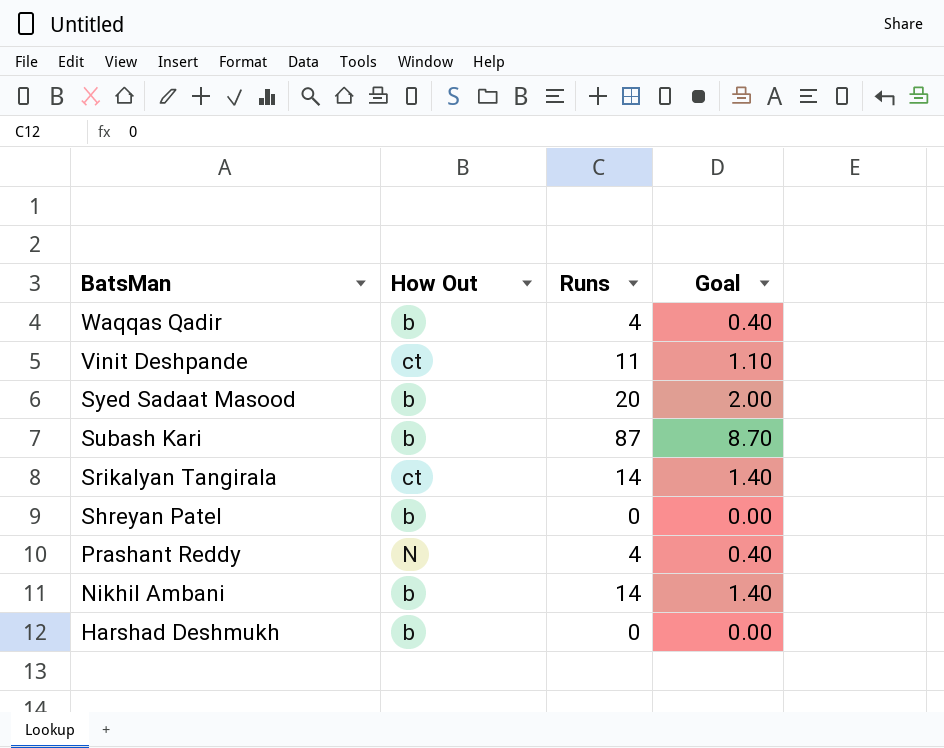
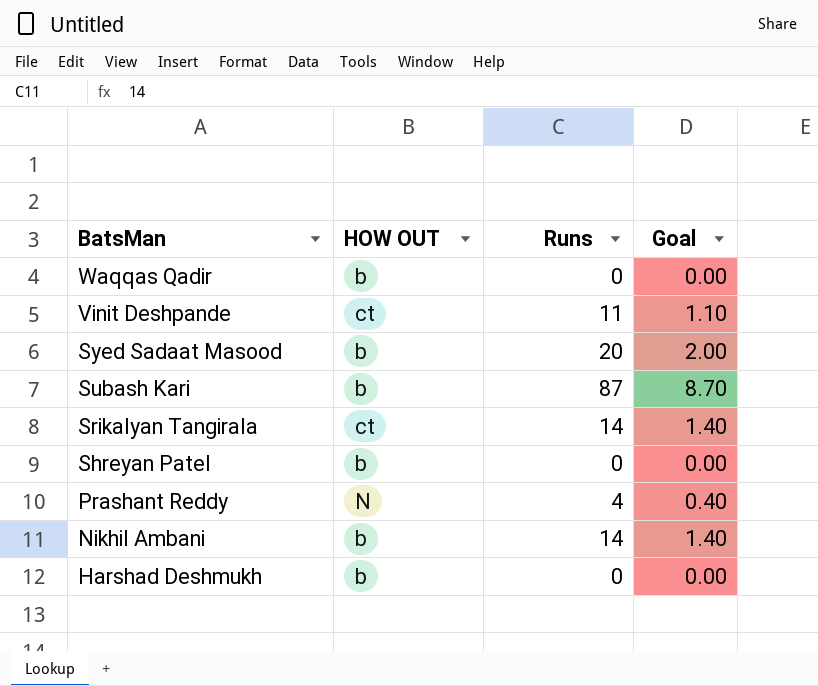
column name: How Out -> HOW OUT
Waqqas Qadir | Runs: 4 -> 0
Waqqas Qadir | Goal: 0.40 -> 0.00

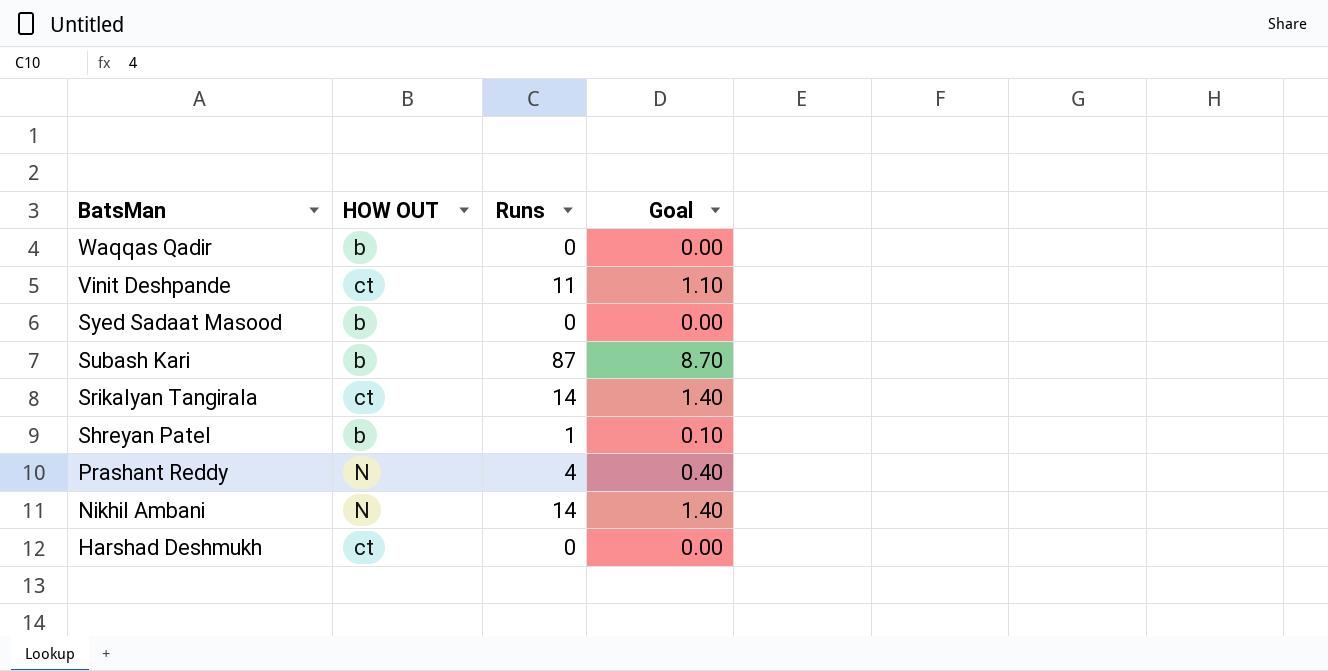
Syed Sadaat Masood | Runs: 20 -> 0
Syed Sadaat Masood | Goal: 2.00 -> 0.00
Shreyan Patel | Runs: 0 -> 1
Shreyan Patel | Goal: 0.00 -> 0.10
Nikhil Ambani | HOW OUT: b -> N
Harshad Deshmukh | HOW OUT: b -> ct

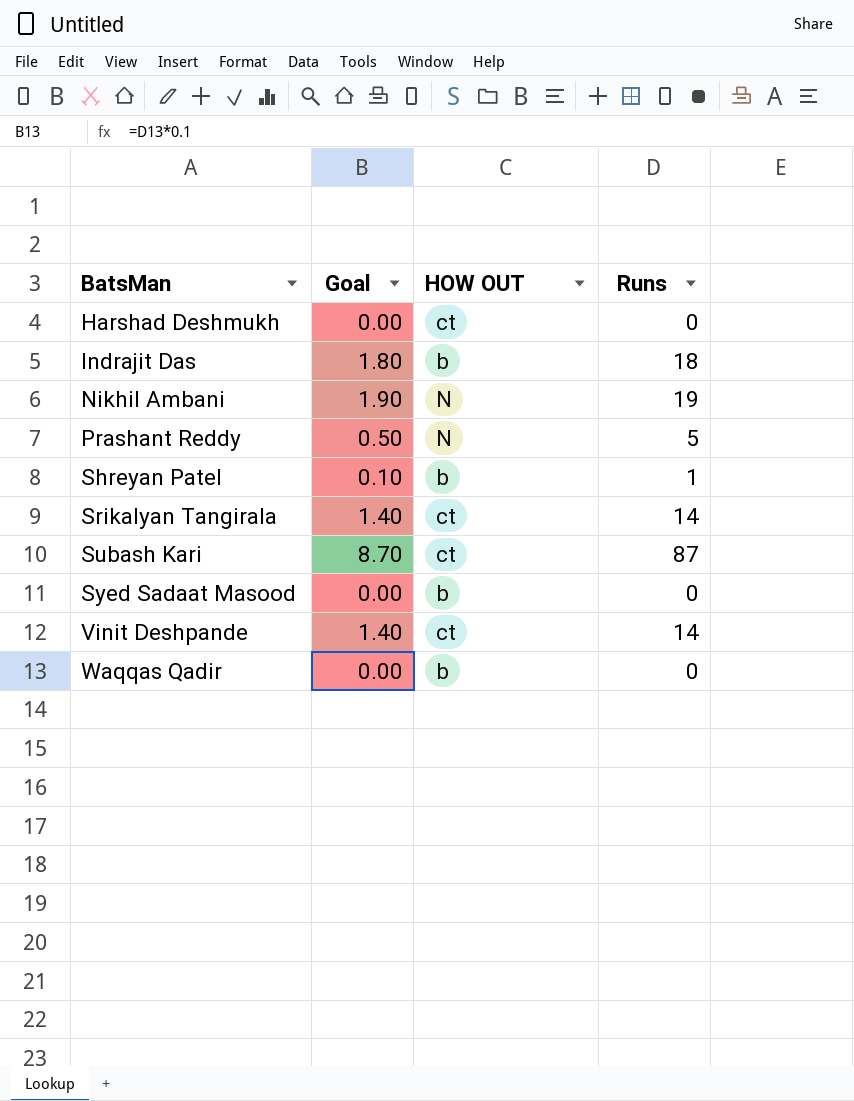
row order: BatsMan descending -> BatsMan ascending
column Goal | position: 4 -> 2
row Indrajit Das: none -> 1.80 | b | 18
Nikhil Ambani | Goal: 1.40 -> 1.90
Nikhil Ambani | Runs: 14 -> 19
Prashant Reddy | Goal: 0.40 -> 0.50
Prashant Reddy | Runs: 4 -> 5
Subash Kari | HOW OUT: b -> ct
Vinit Deshpande | Goal: 1.10 -> 1.40
Vinit Deshpande | Runs: 11 -> 14

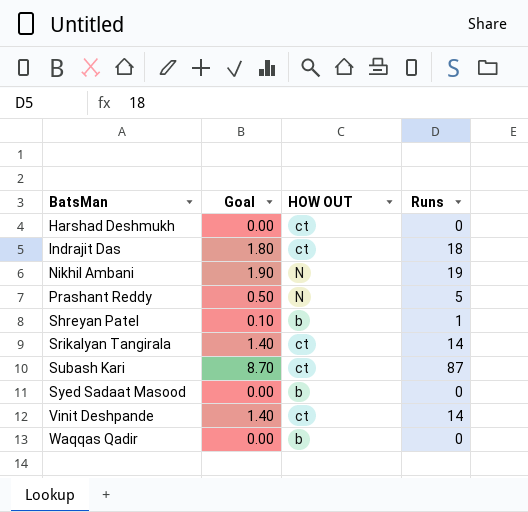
Indrajit Das | HOW OUT: b -> ct

